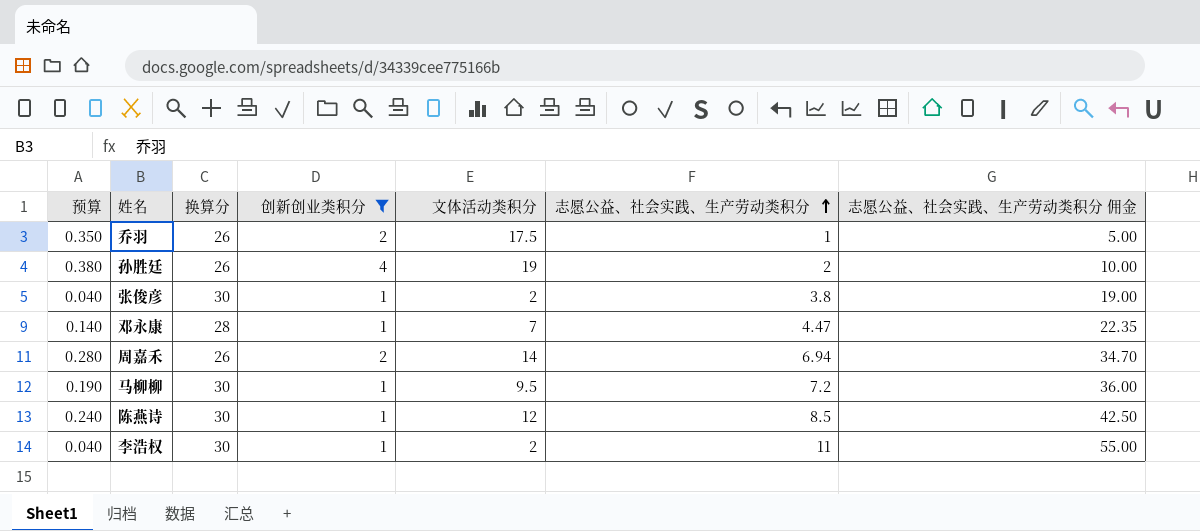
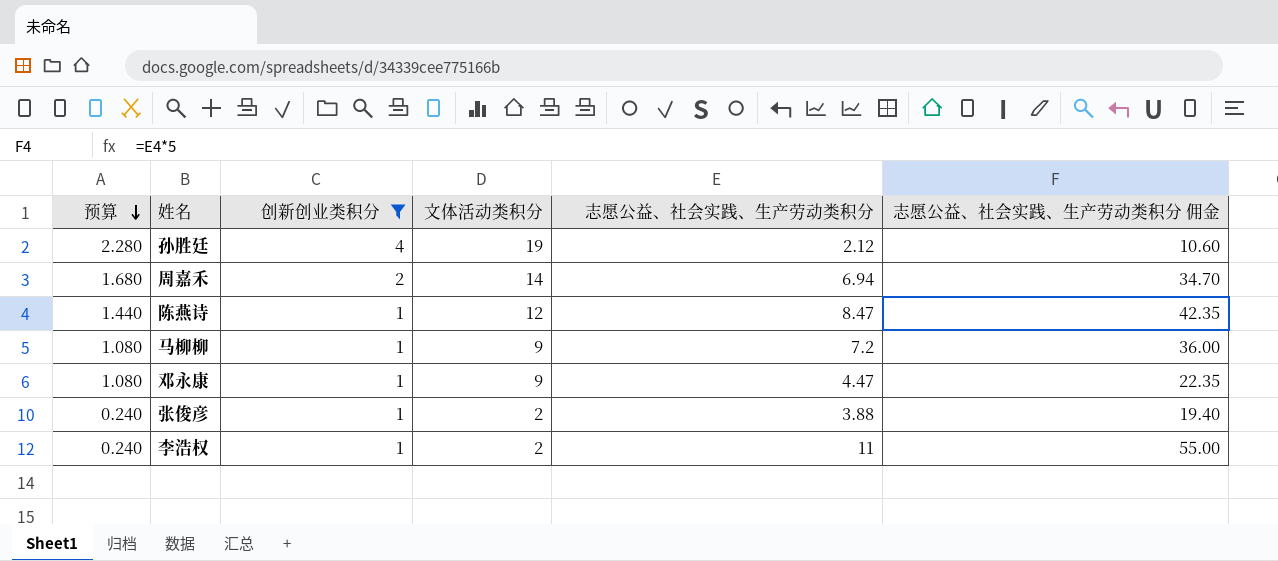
row order: 志愿公益、社会实践、生产劳动类积分 ascending -> 预算 descending
column 换算分 | position: 3 -> none
column 预算 | formula: [文体活动类积分] * 0.02 -> [文体活动类积分] * 0.12
row 乔羽: 0.350 | 26 | 2 | 17.5 | 1 | 5.00 -> none
孙胜廷 | 志愿公益、社会实践、生产劳动类积分: 2 -> 2.12
孙胜廷 | 志愿公益、社会实践、生产劳动类积分 佣金: 10.00 -> 10.60
陈燕诗 | 志愿公益、社会实践、生产劳动类积分: 8.5 -> 8.47
陈燕诗 | 志愿公益、社会实践、生产劳动类积分 佣金: 42.50 -> 42.35
马柳柳 | 文体活动类积分: 9.5 -> 9
邓永康 | 文体活动类积分: 7 -> 9
张俊彦 | 志愿公益、社会实践、生产劳动类积分: 3.8 -> 3.88
张俊彦 | 志愿公益、社会实践、生产劳动类积分 佣金: 19.00 -> 19.40

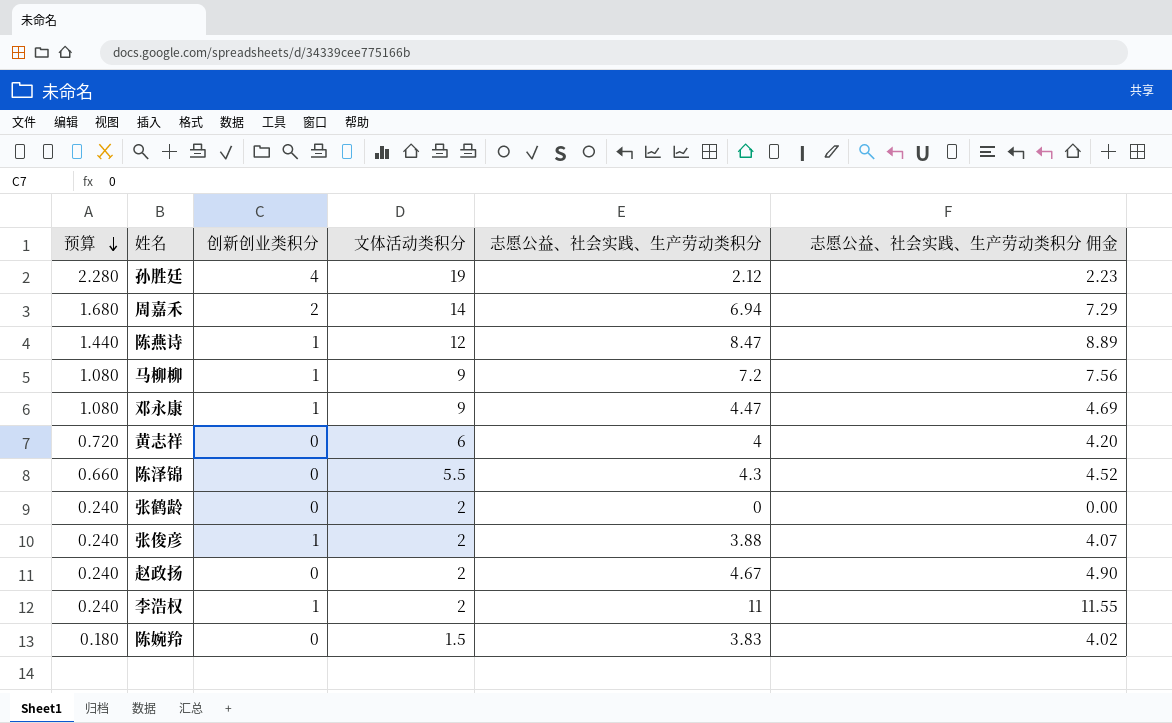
filter: 创新创业类积分 != 0 -> none
column 志愿公益、社会实践、生产劳动类积分 佣金 | formula: [志愿公益、社会实践、生产劳动类积分] * 5 -> [志愿公益、社会实践、生产劳动类积分] * 1.05

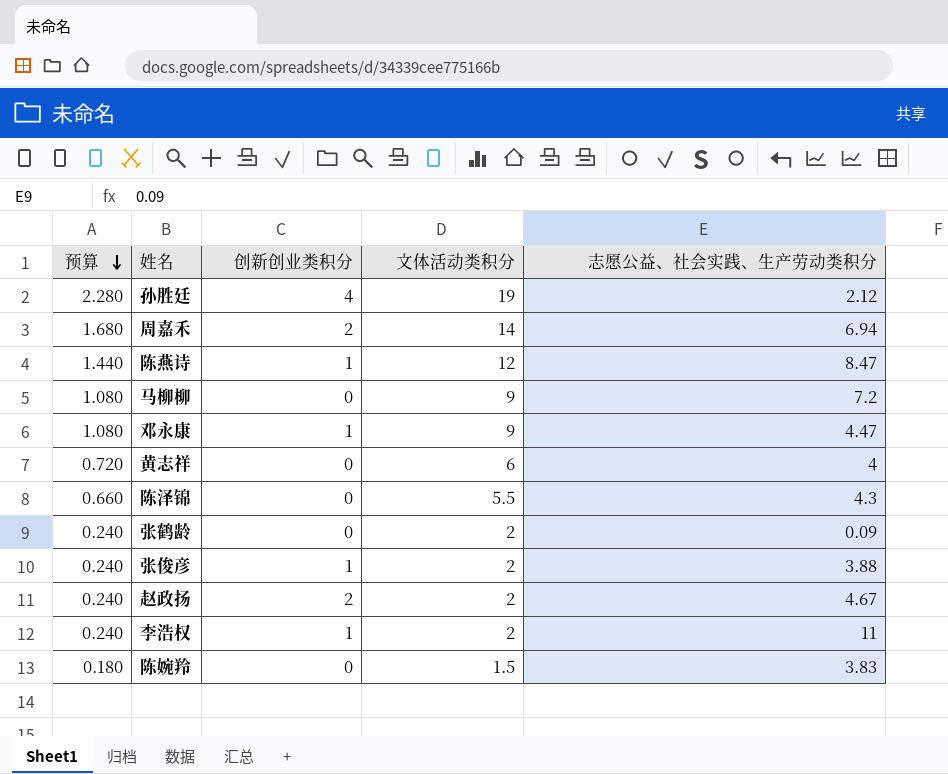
column 志愿公益、社会实践、生产劳动类积分 佣金 | formula: [志愿公益、社会实践、生产劳动类积分] * 1.05 -> none
马柳柳 | 创新创业类积分: 1 -> 0
张鹤龄 | 志愿公益、社会实践、生产劳动类积分: 0 -> 0.09
赵政扬 | 创新创业类积分: 0 -> 2

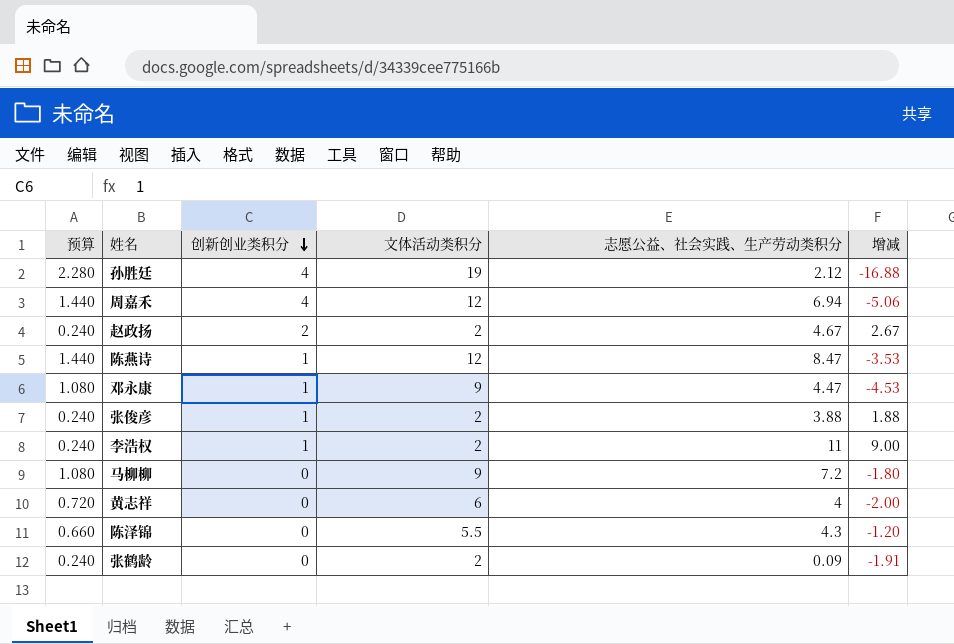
row order: 预算 descending -> 创新创业类积分 descending
column 增减 | formula: none -> [志愿公益、社会实践、生产劳动类积分] - [文体活动类积分]
row 陈婉羚: 0.180 | 0 | 1.5 | 3.83 -> none
周嘉禾 | 预算: 1.680 -> 1.440
周嘉禾 | 创新创业类积分: 2 -> 4
周嘉禾 | 文体活动类积分: 14 -> 12

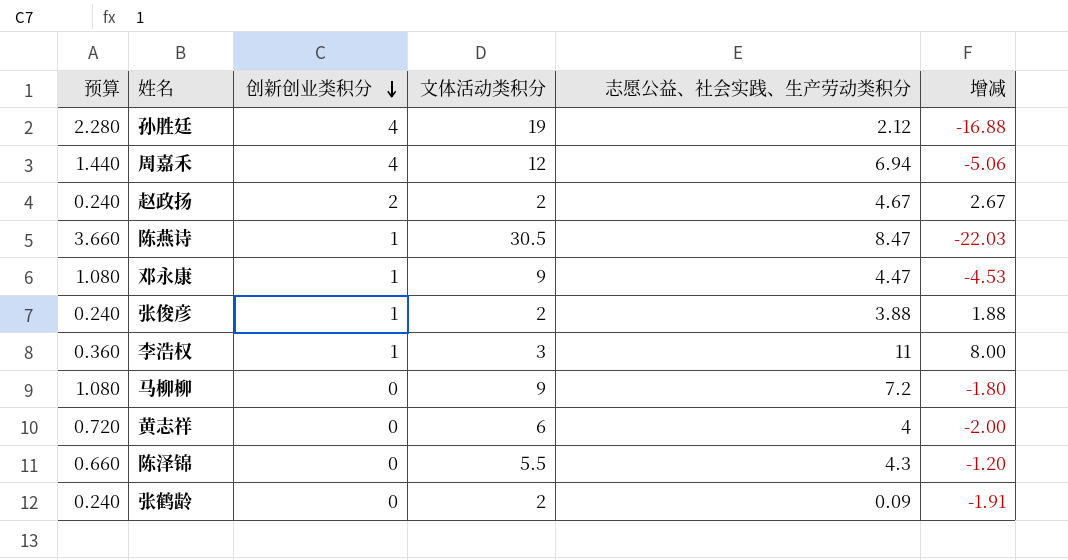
陈燕诗 | 预算: 1.440 -> 3.660
陈燕诗 | 文体活动类积分: 12 -> 30.5
陈燕诗 | 增减: -3.53 -> -22.03
李浩权 | 预算: 0.240 -> 0.360
李浩权 | 文体活动类积分: 2 -> 3
李浩权 | 增减: 9.00 -> 8.00

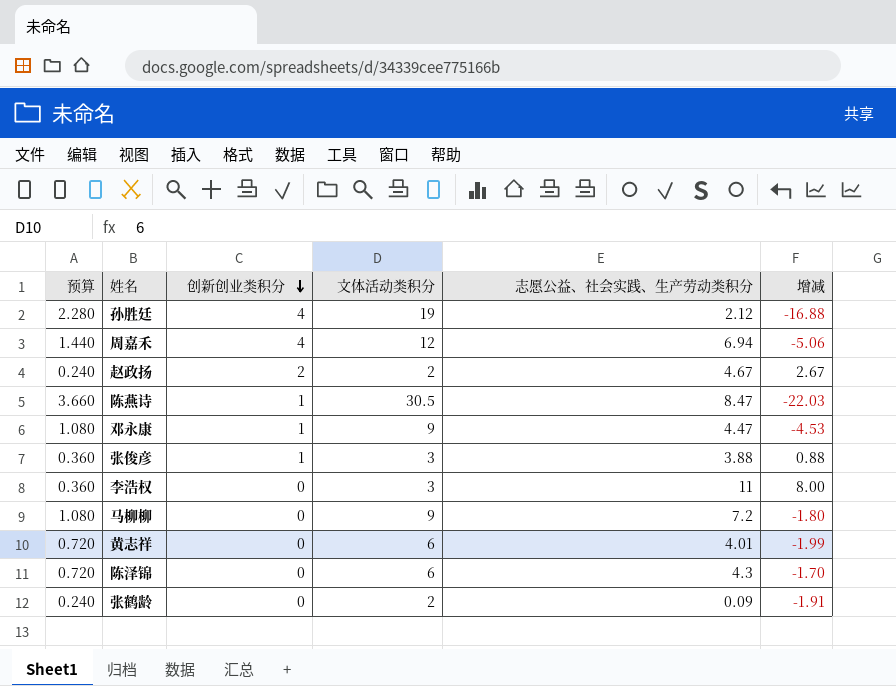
张俊彦 | 预算: 0.240 -> 0.360
张俊彦 | 文体活动类积分: 2 -> 3
张俊彦 | 增减: 1.88 -> 0.88
李浩权 | 创新创业类积分: 1 -> 0
黄志祥 | 志愿公益、社会实践、生产劳动类积分: 4 -> 4.01
黄志祥 | 增减: -2.00 -> -1.99
陈泽锦 | 预算: 0.660 -> 0.720
陈泽锦 | 文体活动类积分: 5.5 -> 6
陈泽锦 | 增减: -1.20 -> -1.70

